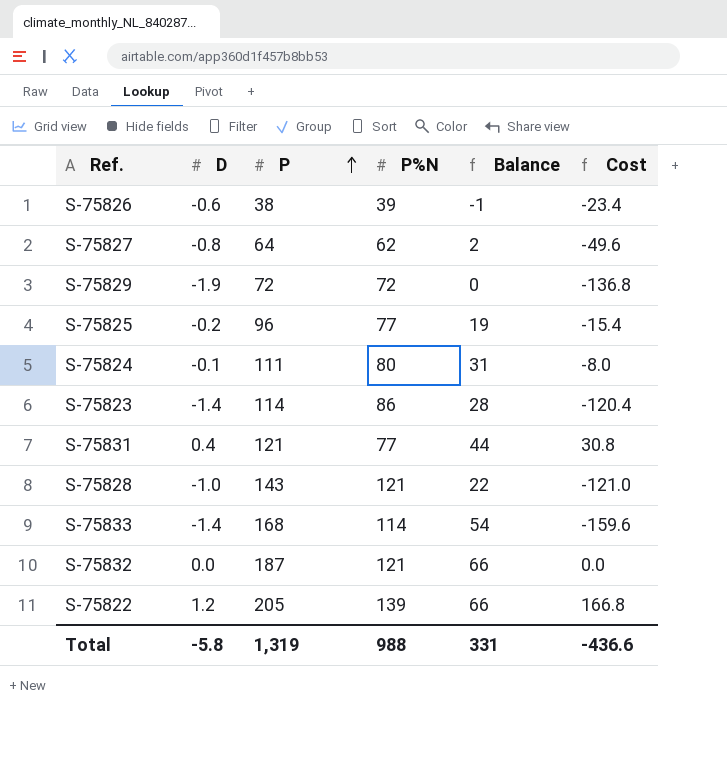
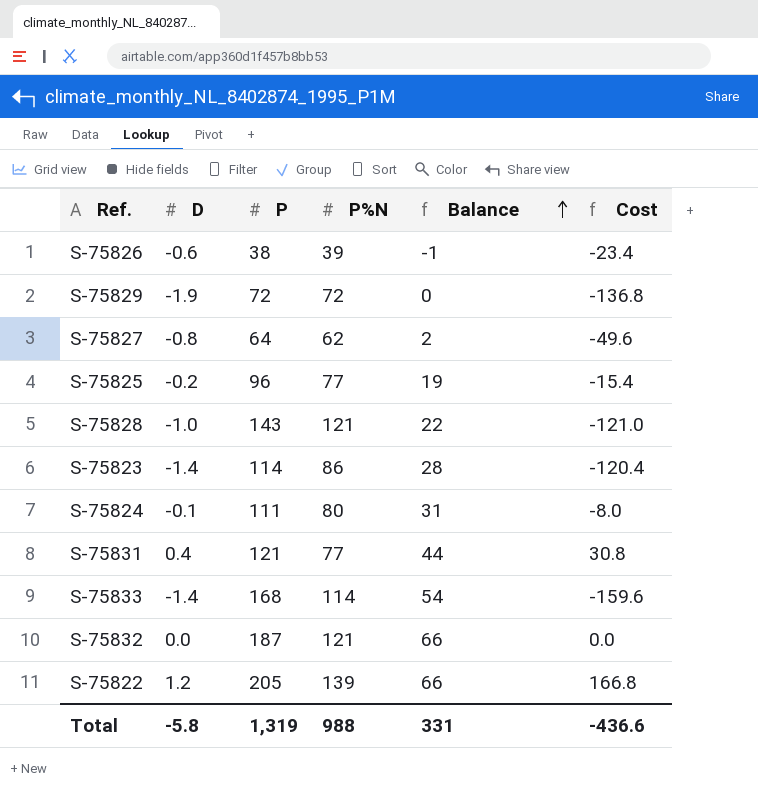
row order: P ascending -> Balance ascending

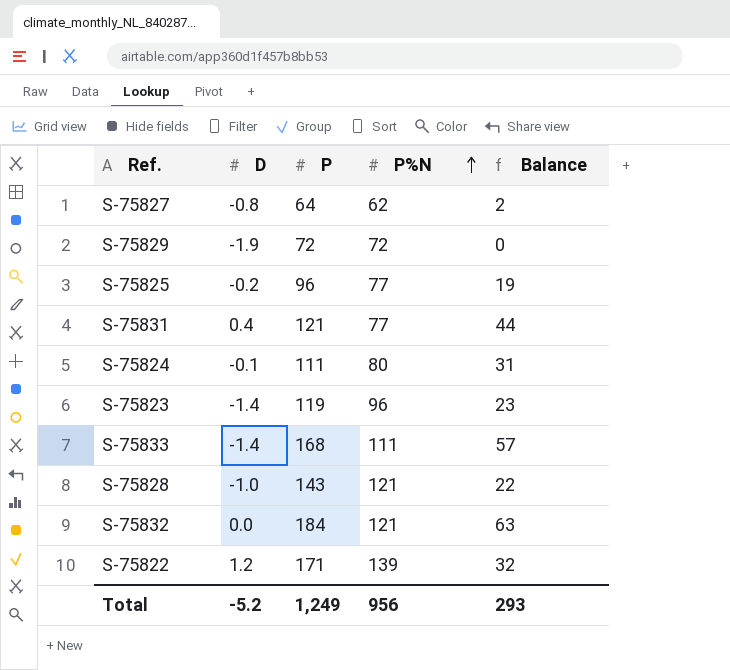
row order: Balance ascending -> P%N ascending
column Cost | formula: [D] * [P%N] -> none
row S-75826: -0.6 | 38 | 39 | -1 | -23.4 -> none
S-75823 | P: 114 -> 119
S-75823 | P%N: 86 -> 96
S-75823 | Balance: 28 -> 23
S-75833 | P%N: 114 -> 111
S-75833 | Balance: 54 -> 57
S-75832 | P: 187 -> 184
S-75832 | Balance: 66 -> 63
S-75822 | P: 205 -> 171
S-75822 | Balance: 66 -> 32
Total | D: -5.8 -> -5.2
Total | P: 1,319 -> 1,249
Total | P%N: 988 -> 956
Total | Balance: 331 -> 293

